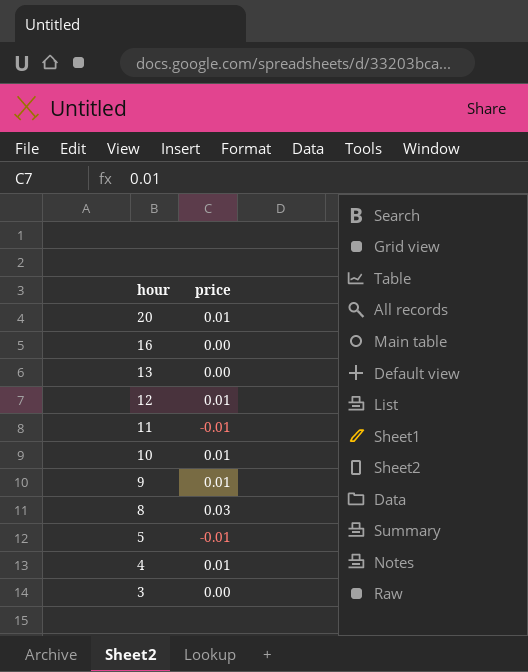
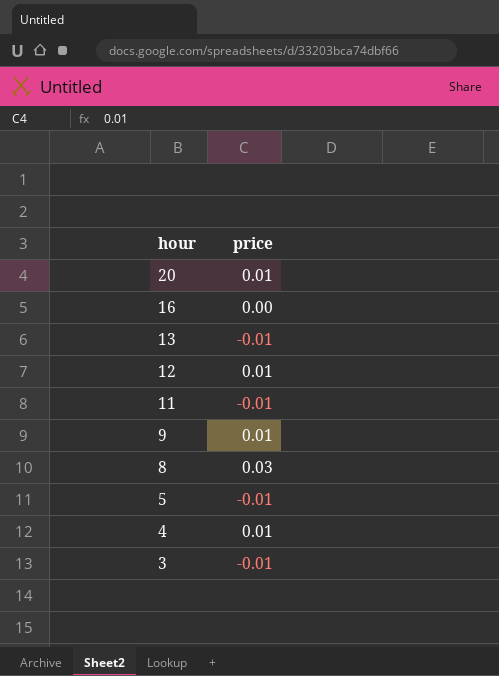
row 10: 0.01 -> none
13 | price: 0.00 -> -0.01
3 | price: 0.00 -> -0.01

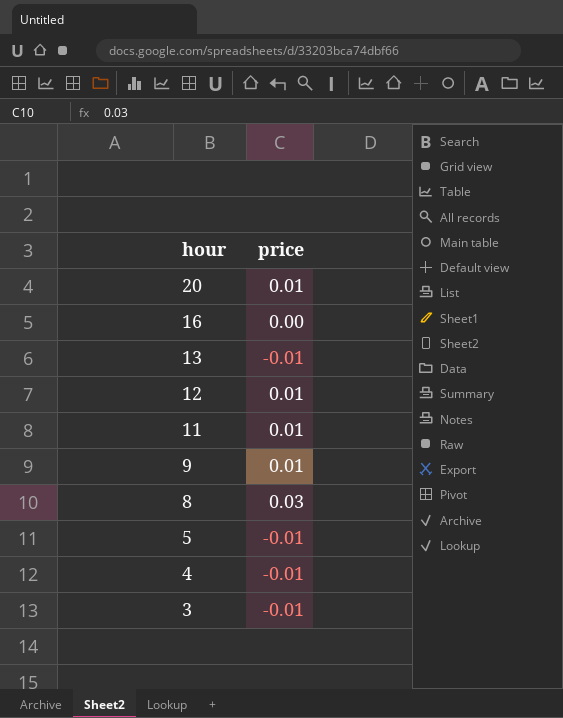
11 | price: -0.01 -> 0.01
4 | price: 0.01 -> -0.01

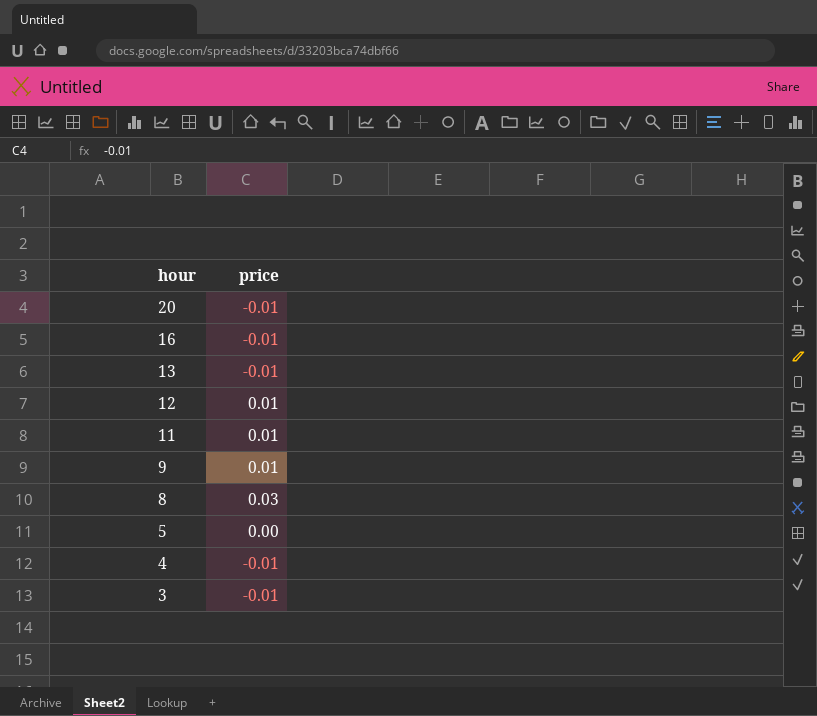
20 | price: 0.01 -> -0.01
16 | price: 0.00 -> -0.01
5 | price: -0.01 -> 0.00

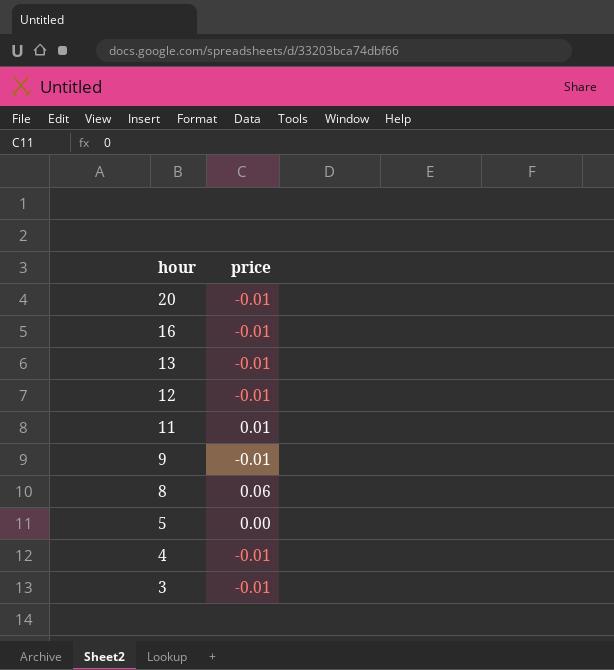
12 | price: 0.01 -> -0.01
9 | price: 0.01 -> -0.01
8 | price: 0.03 -> 0.06

